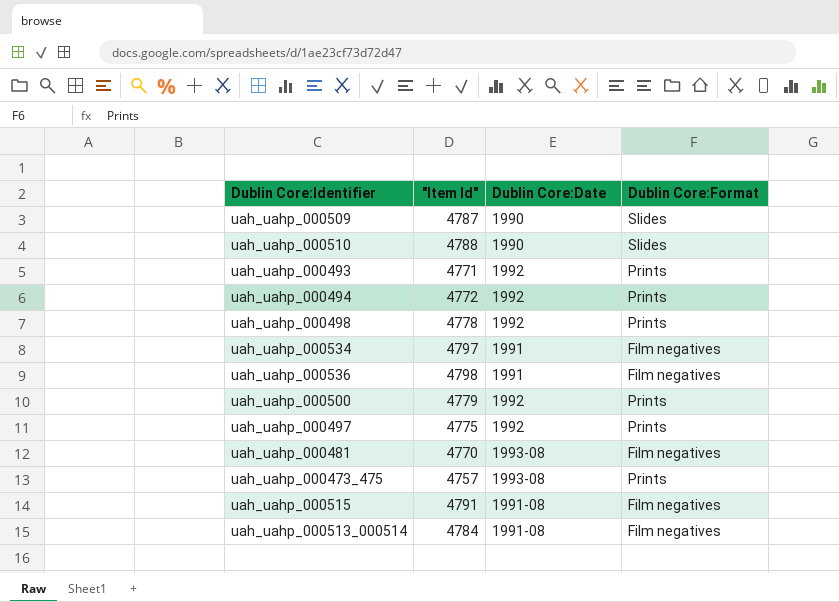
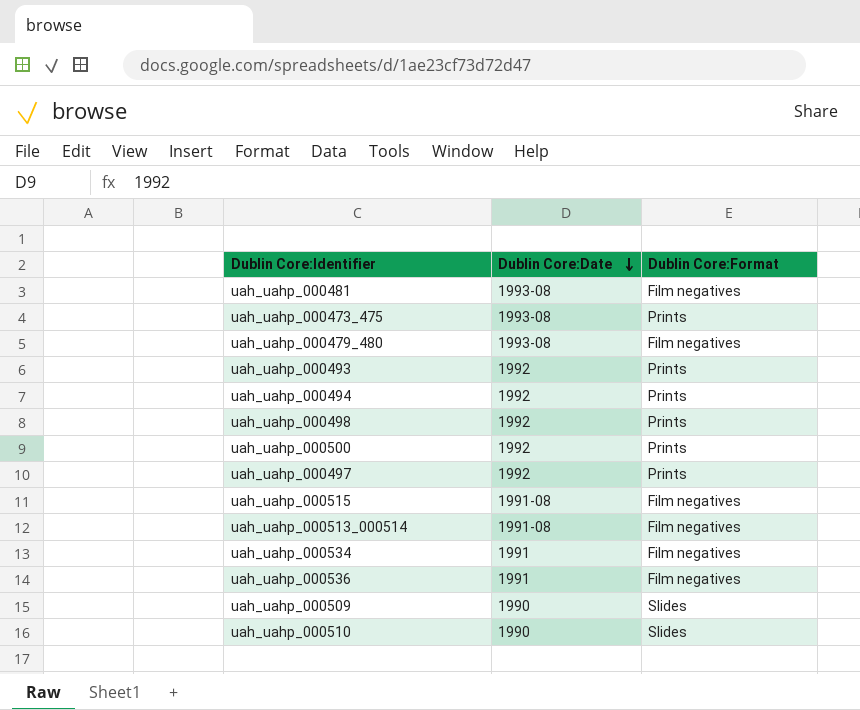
row order: none -> Dublin Core:Date descending
column "Item Id" | position: 2 -> none
row uah_uahp_000479_480: none -> 1993-08 | Film negatives

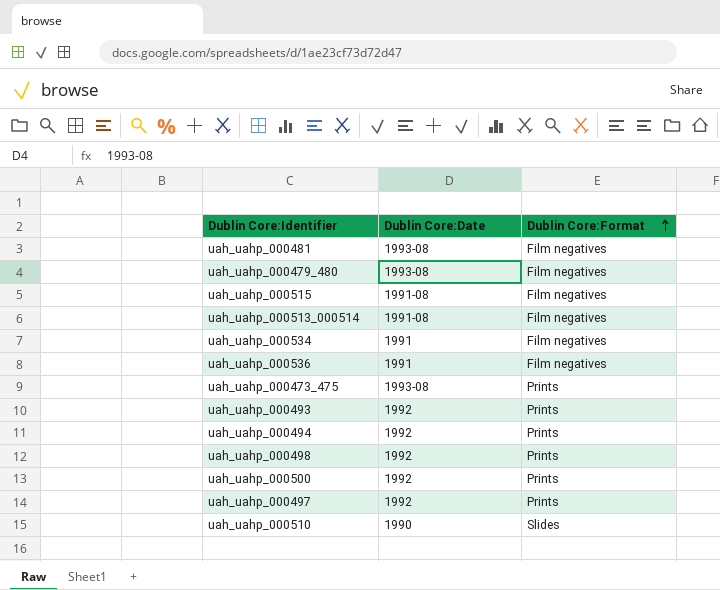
row order: Dublin Core:Date descending -> Dublin Core:Format ascending
row uah_uahp_000509: 1990 | Slides -> none

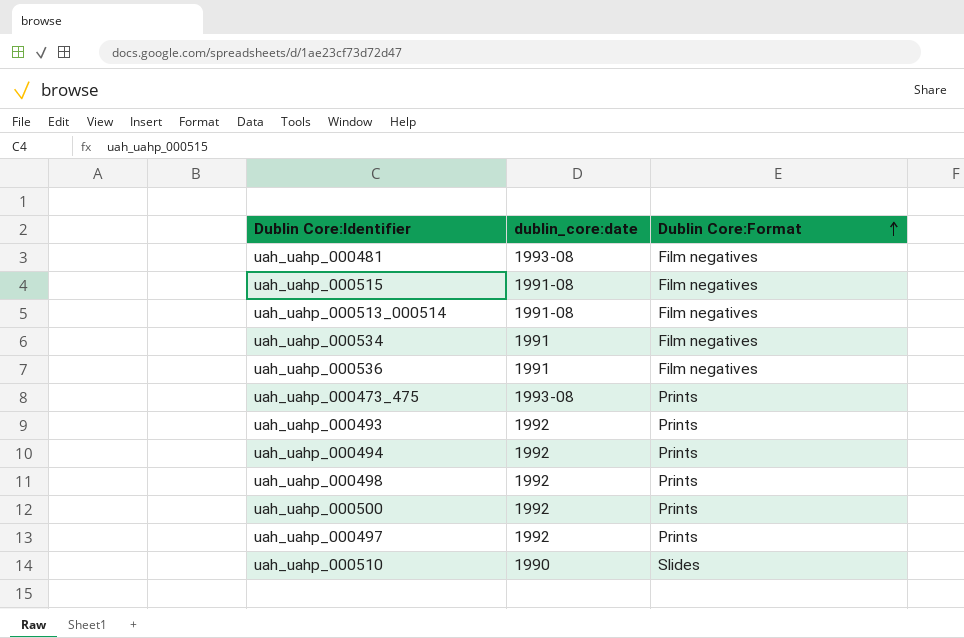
column name: Dublin Core:Date -> dublin_core:date
row uah_uahp_000479_480: 1993-08 | Film negatives -> none

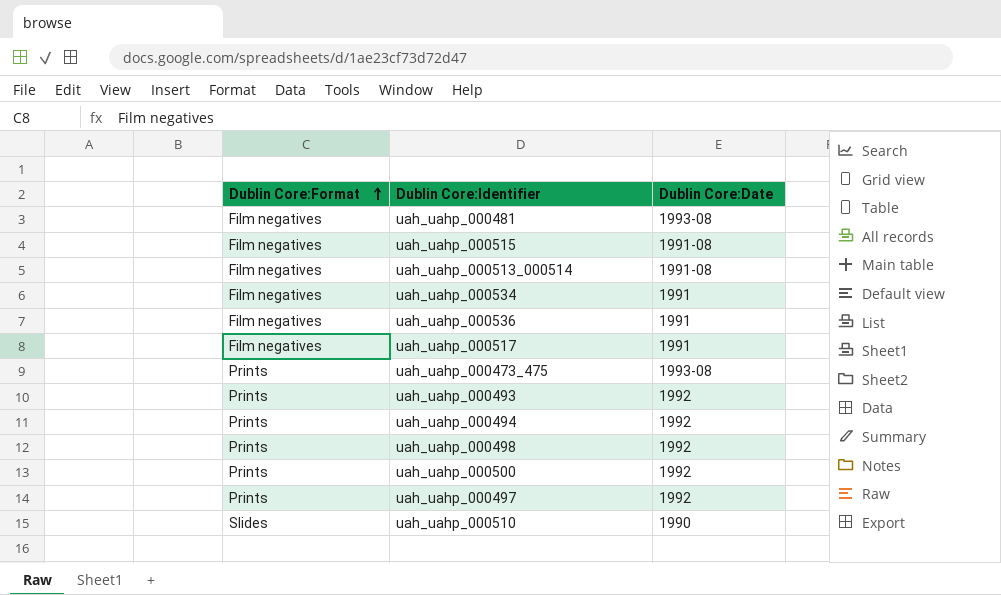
column Dublin Core:Format | position: 3 -> 1
column name: dublin_core:date -> Dublin Core:Date
row uah_uahp_000517: none -> Film negatives | 1991

